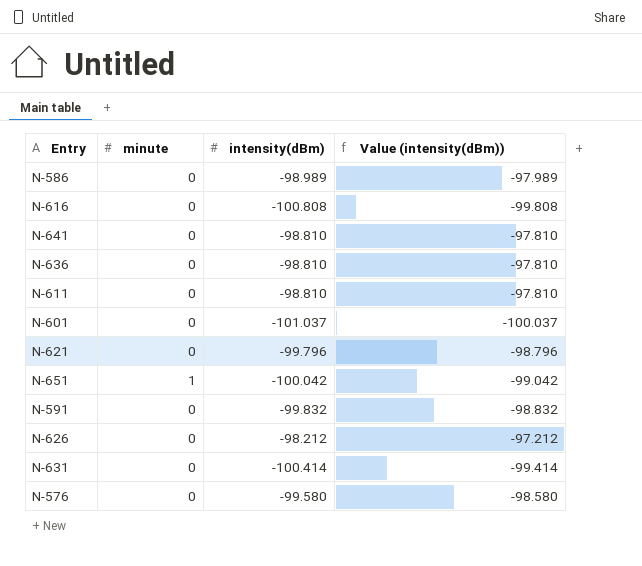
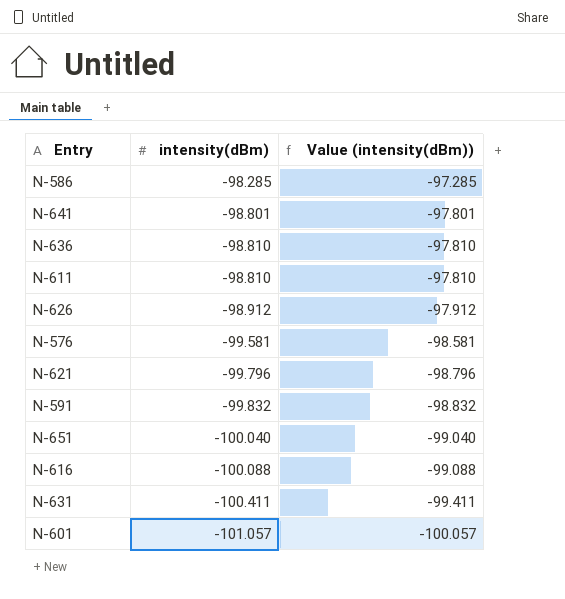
row order: none -> intensity(dBm) descending
column minute | position: 2 -> none
N-586 | intensity(dBm): -98.989 -> -98.285
N-586 | Value (intensity(dBm)): -97.989 -> -97.285
N-641 | intensity(dBm): -98.810 -> -98.801
N-641 | Value (intensity(dBm)): -97.810 -> -97.801
N-626 | intensity(dBm): -98.212 -> -98.912
N-626 | Value (intensity(dBm)): -97.212 -> -97.912
N-576 | intensity(dBm): -99.580 -> -99.581
N-576 | Value (intensity(dBm)): -98.580 -> -98.581
N-651 | intensity(dBm): -100.042 -> -100.040
N-651 | Value (intensity(dBm)): -99.042 -> -99.040
N-616 | intensity(dBm): -100.808 -> -100.088
N-616 | Value (intensity(dBm)): -99.808 -> -99.088
N-631 | intensity(dBm): -100.414 -> -100.411
N-631 | Value (intensity(dBm)): -99.414 -> -99.411
N-601 | intensity(dBm): -101.037 -> -101.057
N-601 | Value (intensity(dBm)): -100.037 -> -100.057

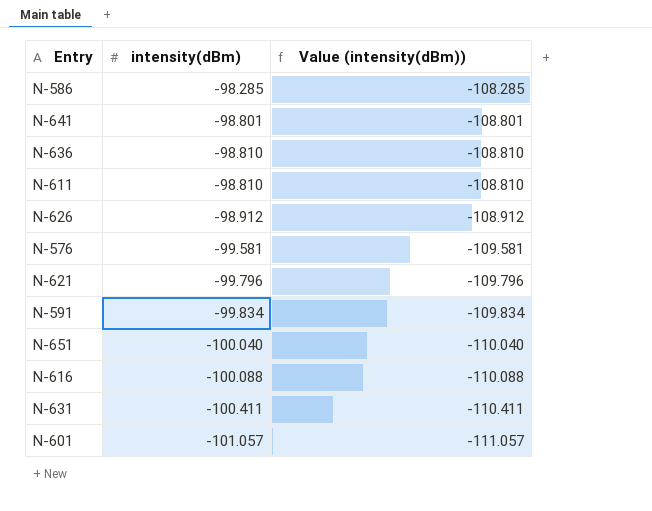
column Value (intensity(dBm)) | formula: [intensity(dBm)] + 1 -> [intensity(dBm)] - 10
N-591 | intensity(dBm): -99.832 -> -99.834

